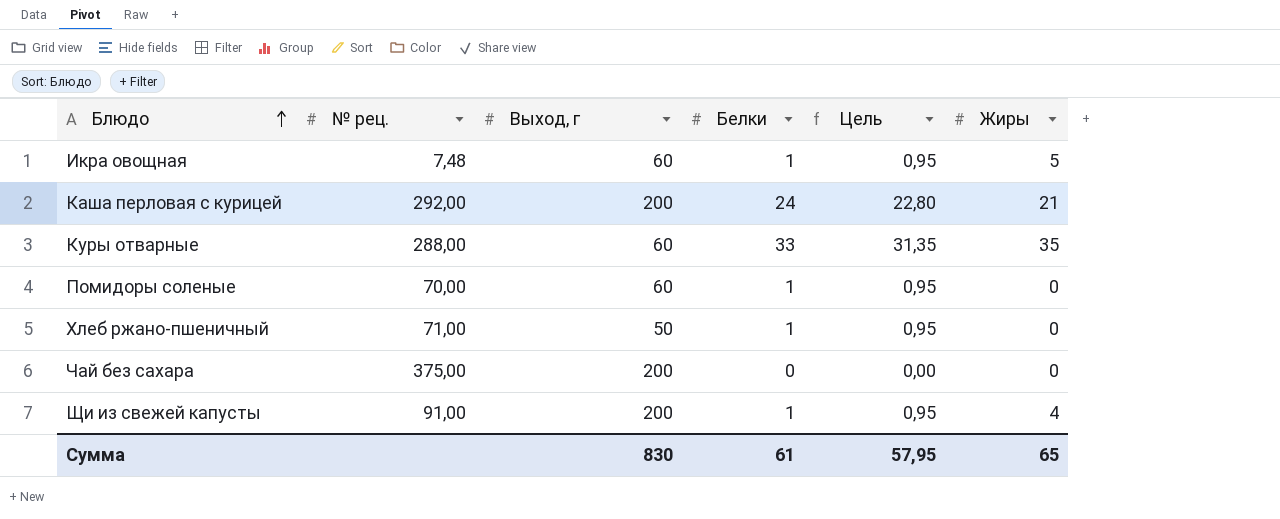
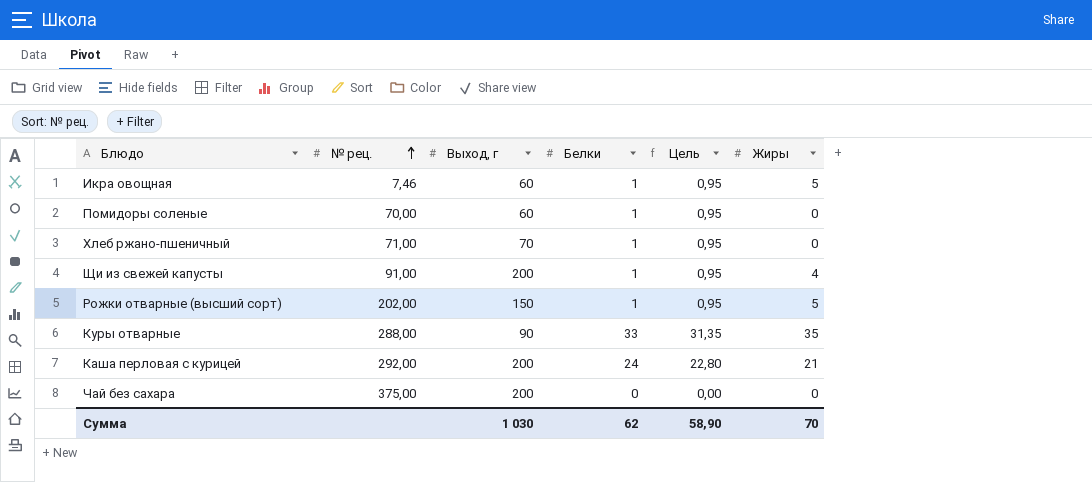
row order: Блюдо ascending -> № рец. ascending
Икра овощная | № рец.: 7,48 -> 7,46
Хлеб ржано-пшеничный | Выход, г: 50 -> 70
row Рожки отварные (высший сорт): none -> 202,00 | 150 | 1 | 0,95 | 5
Куры отварные | Выход, г: 60 -> 90
Сумма | Выход, г: 830 -> 1 030
Сумма | Белки: 61 -> 62
Сумма | Цель: 57,95 -> 58,90
Сумма | Жиры: 65 -> 70

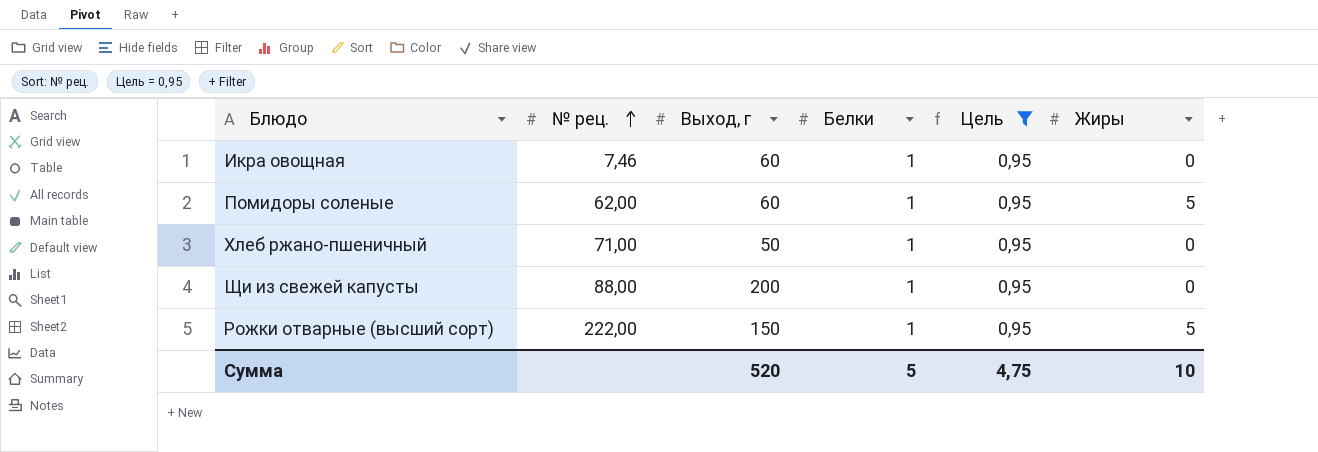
filter: none -> Цель = 0,95
Икра овощная | Жиры: 5 -> 0
Помидоры соленые | № рец.: 70,00 -> 62,00
Помидоры соленые | Жиры: 0 -> 5
Хлеб ржано-пшеничный | Выход, г: 70 -> 50
Щи из свежей капусты | № рец.: 91,00 -> 88,00
Щи из свежей капусты | Жиры: 4 -> 0
Рожки отварные (высший сорт) | № рец.: 202,00 -> 222,00
Сумма | Выход, г: 1 030 -> 520
Сумма | Белки: 62 -> 5
Сумма | Цель: 58,90 -> 4,75
Сумма | Жиры: 70 -> 10

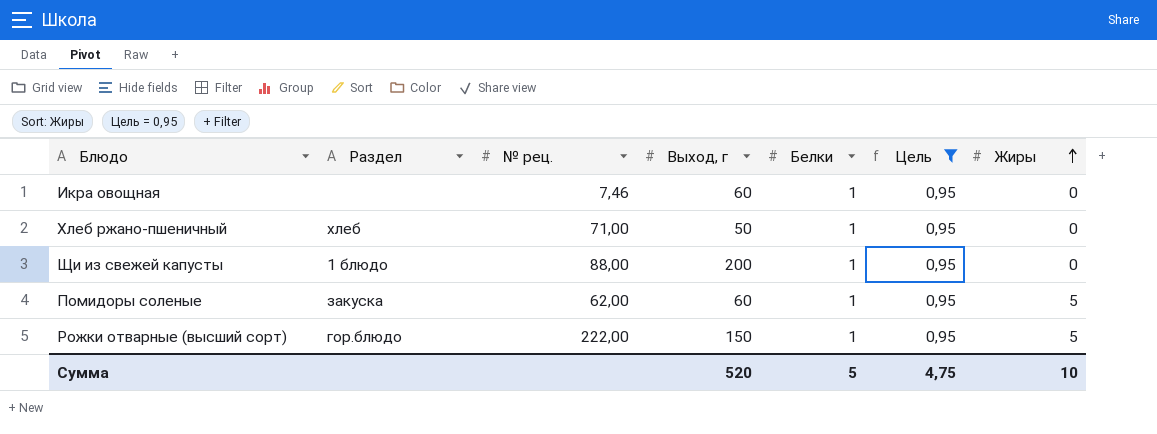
row order: № рец. ascending -> Жиры ascending
column Раздел | position: none -> 2

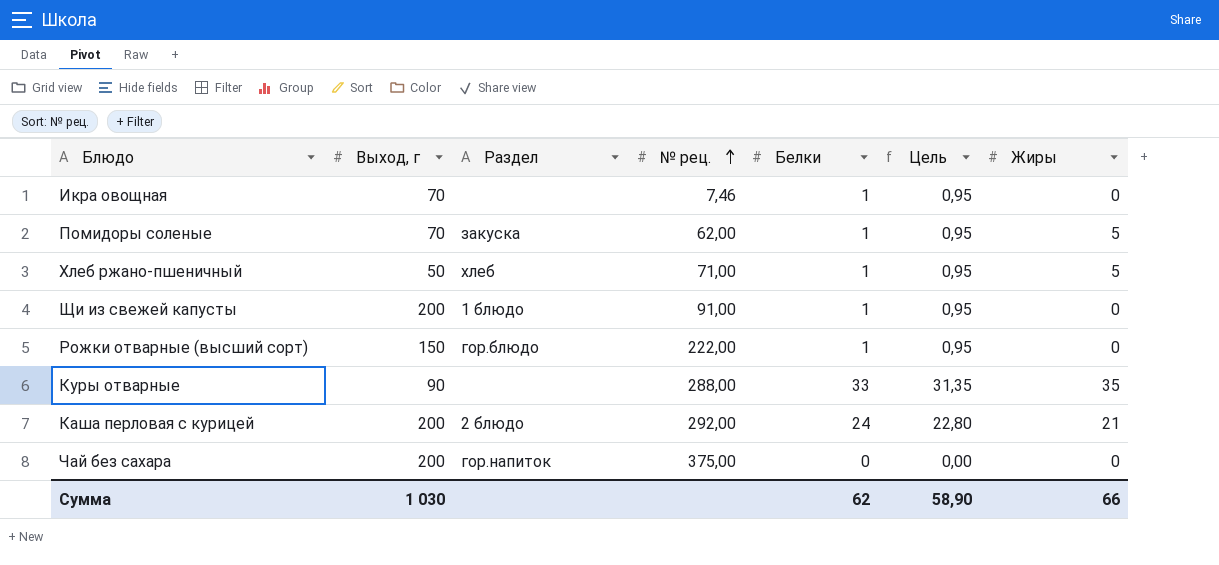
filter: Цель = 0,95 -> none
row order: Жиры ascending -> № рец. ascending
column Выход, г | position: 4 -> 2
Икра овощная | Выход, г: 60 -> 70
Помидоры соленые | Выход, г: 60 -> 70
Хлеб ржано-пшеничный | Жиры: 0 -> 5
Щи из свежей капусты | № рец.: 88,00 -> 91,00
Рожки отварные (высший сорт) | Жиры: 5 -> 0
Сумма | Выход, г: 520 -> 1 030
Сумма | Белки: 5 -> 62
Сумма | Цель: 4,75 -> 58,90
Сумма | Жиры: 10 -> 66

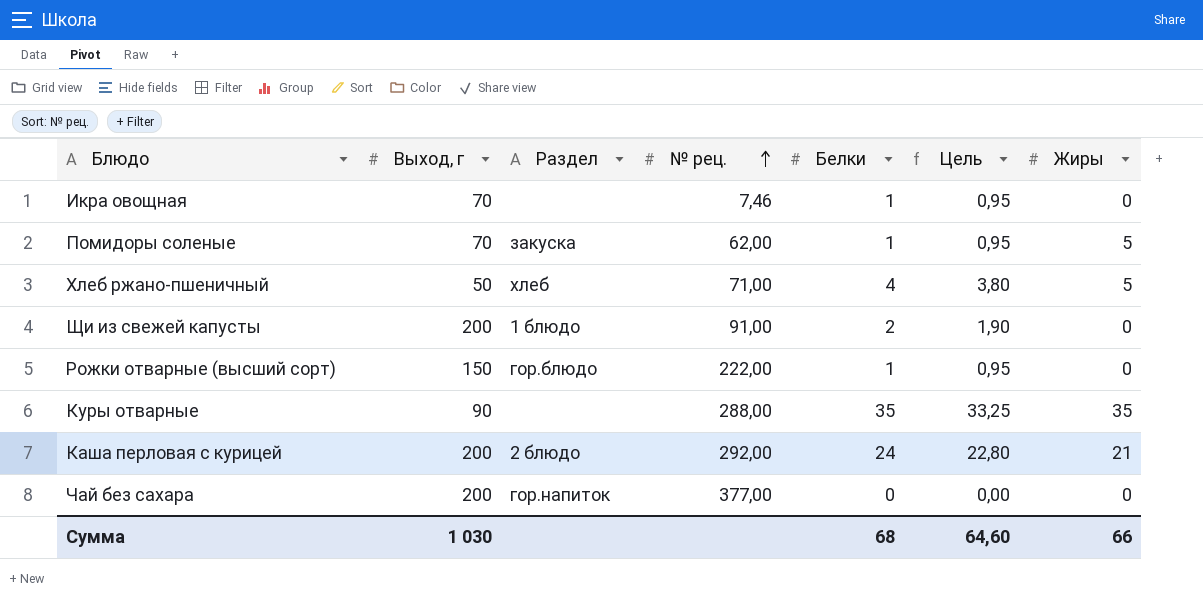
Хлеб ржано-пшеничный | Белки: 1 -> 4
Хлеб ржано-пшеничный | Цель: 0,95 -> 3,80
Щи из свежей капусты | Белки: 1 -> 2
Щи из свежей капусты | Цель: 0,95 -> 1,90
Куры отварные | Белки: 33 -> 35
Куры отварные | Цель: 31,35 -> 33,25
Чай без сахара | № рец.: 375,00 -> 377,00
Сумма | Белки: 62 -> 68
Сумма | Цель: 58,90 -> 64,60

